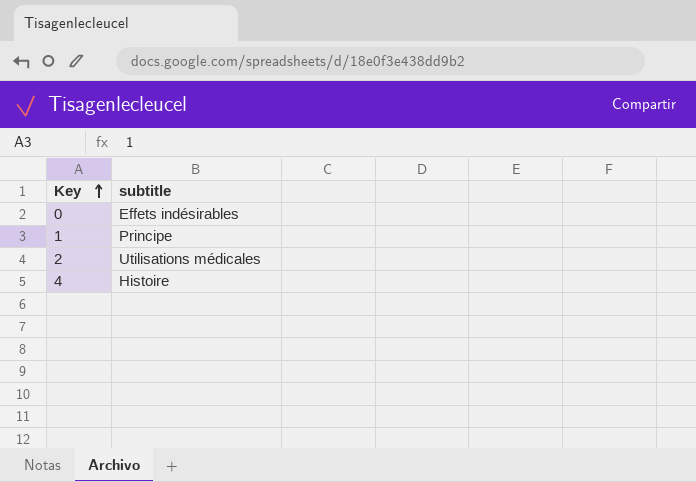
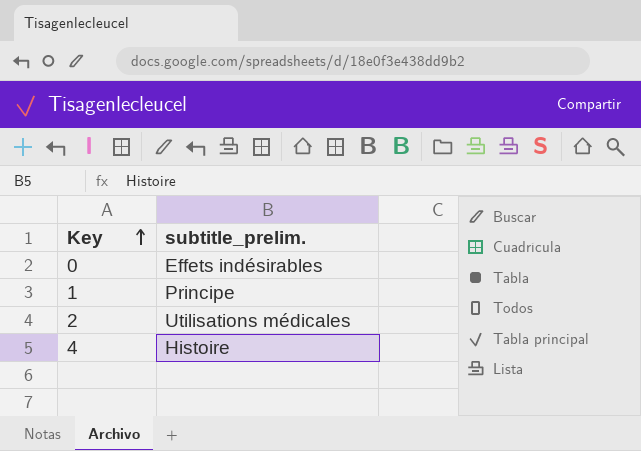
column name: subtitle -> subtitle_prelim.

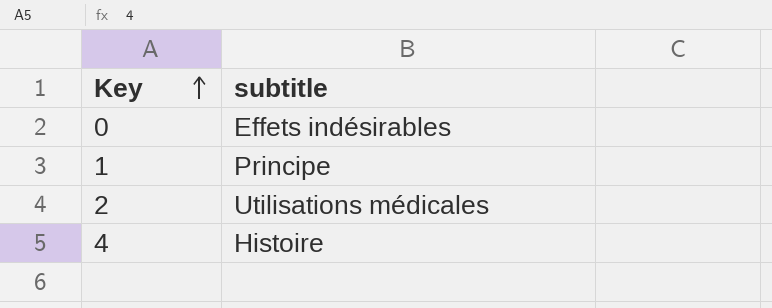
column name: subtitle_prelim. -> subtitle

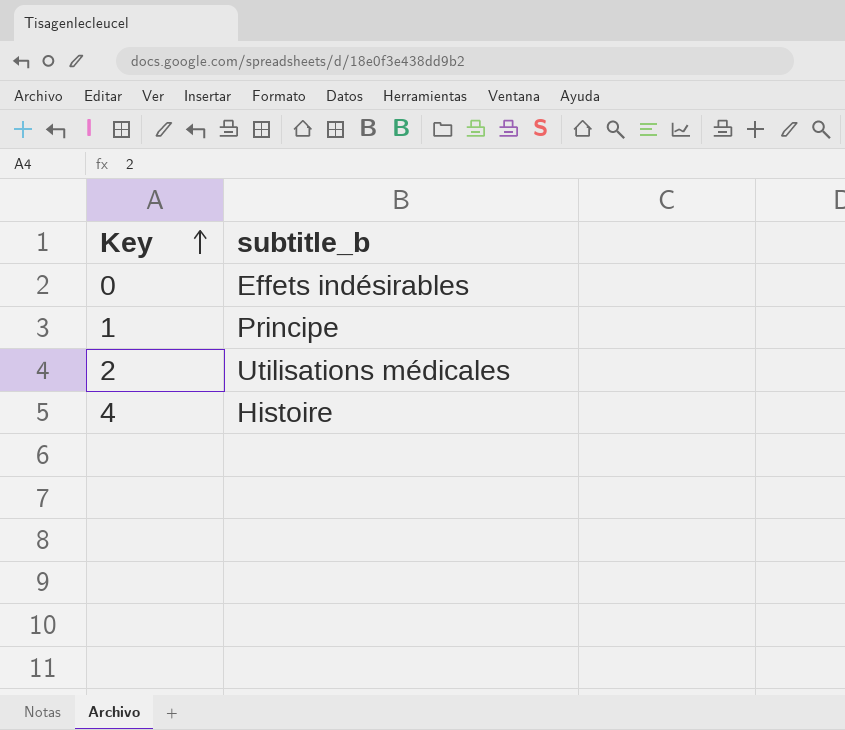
column name: subtitle -> subtitle_b

